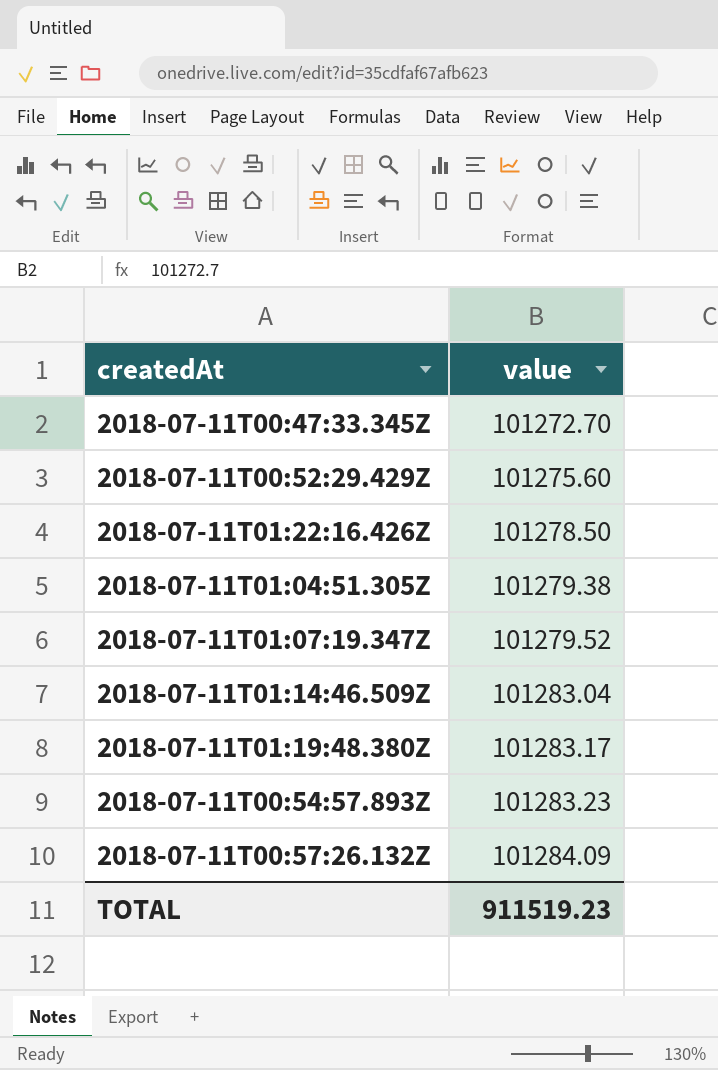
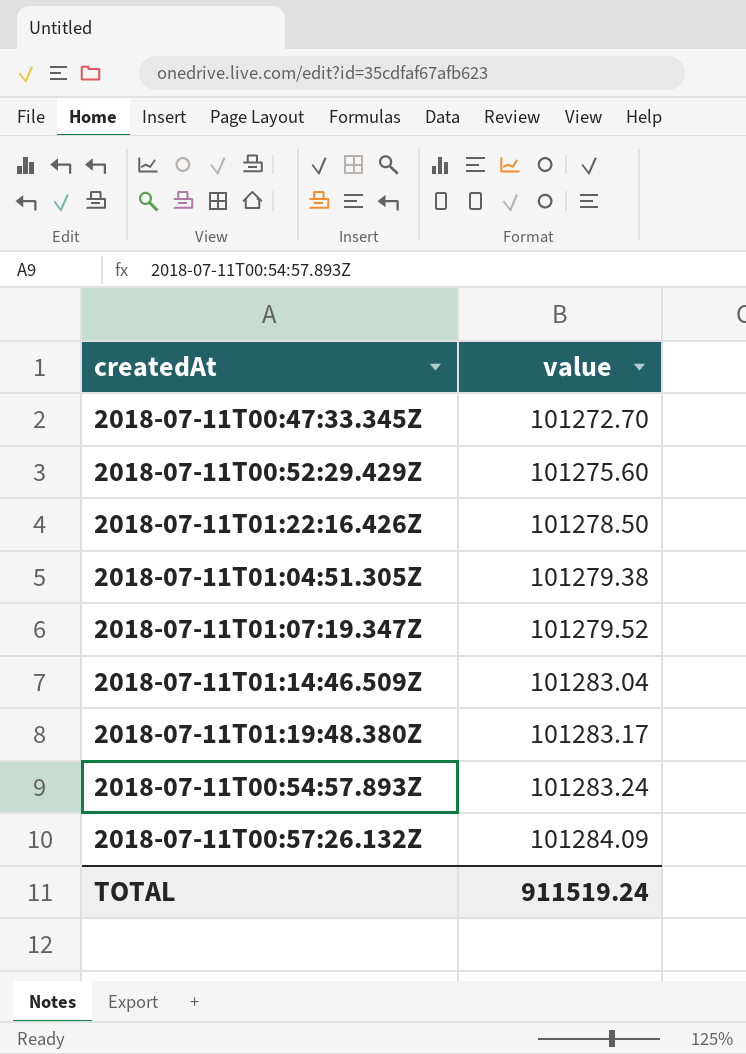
2018-07-11T00:54:57.893Z | value: 101283.23 -> 101283.24
TOTAL | value: 911519.23 -> 911519.24

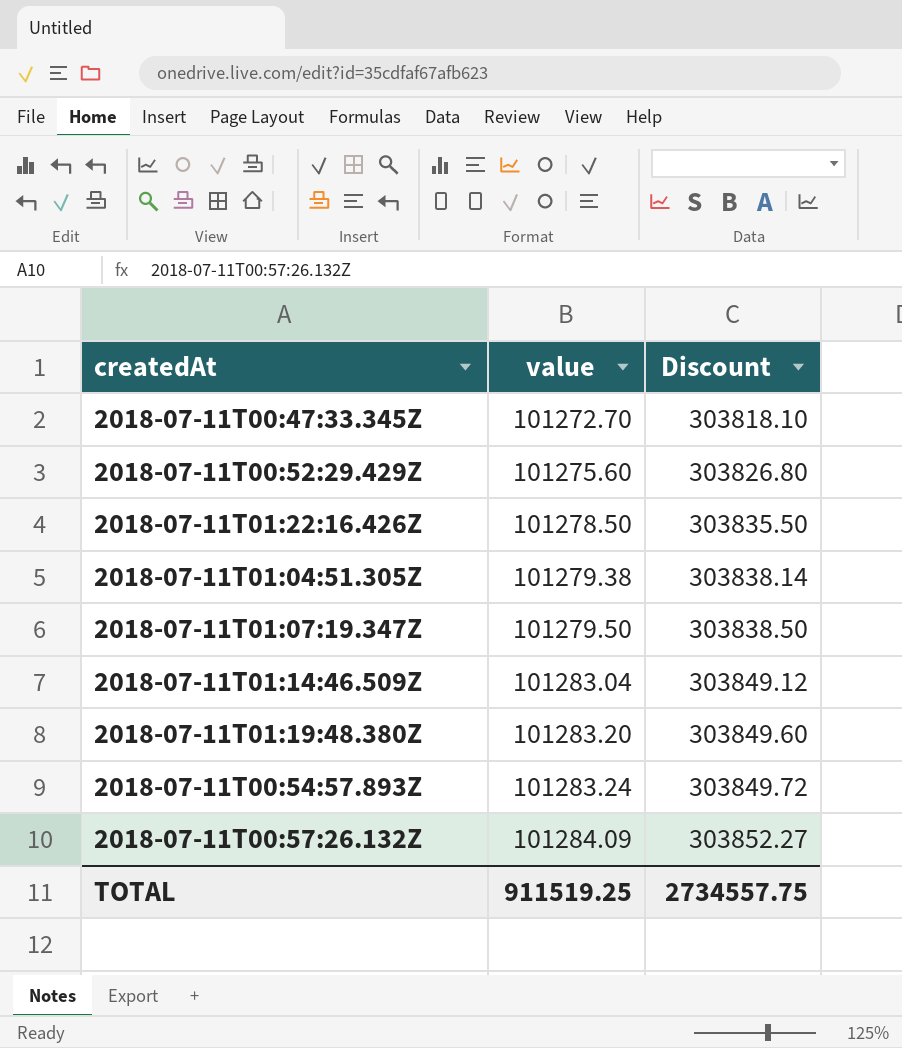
column Discount | formula: none -> [value] * 3
2018-07-11T01:07:19.347Z | value: 101279.52 -> 101279.50
2018-07-11T01:19:48.380Z | value: 101283.17 -> 101283.20
TOTAL | value: 911519.24 -> 911519.25

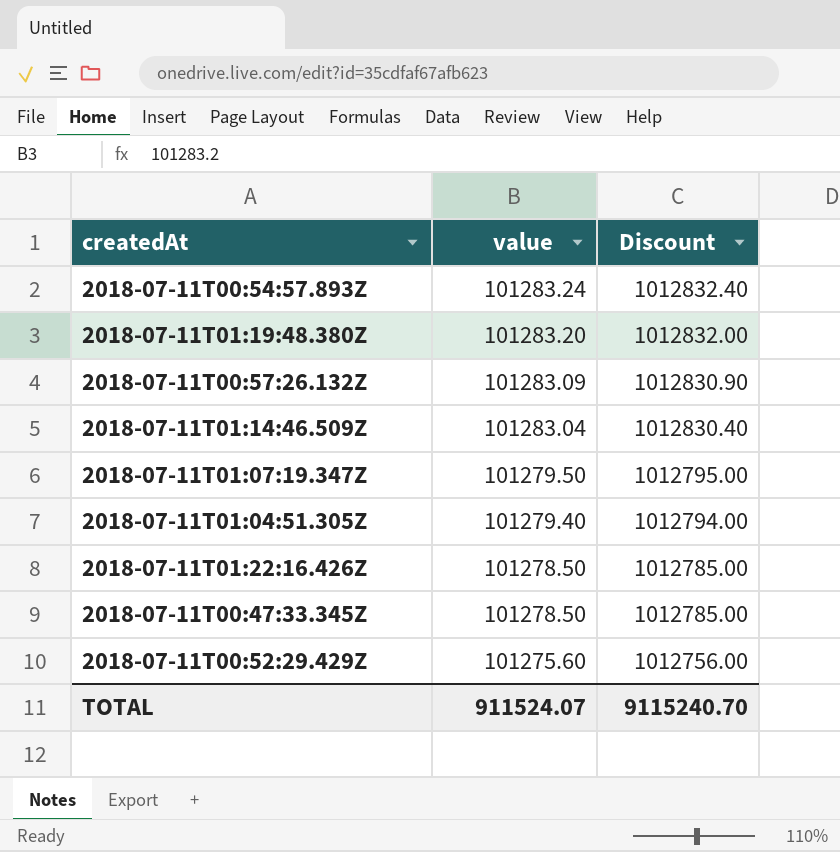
row order: value ascending -> value descending
column Discount | formula: [value] * 3 -> [value] * 10
2018-07-11T00:57:26.132Z | value: 101284.09 -> 101283.09
2018-07-11T01:04:51.305Z | value: 101279.38 -> 101279.40
2018-07-11T00:47:33.345Z | value: 101272.70 -> 101278.50
TOTAL | value: 911519.25 -> 911524.07
TOTAL | Discount: 2734557.75 -> 9115240.70

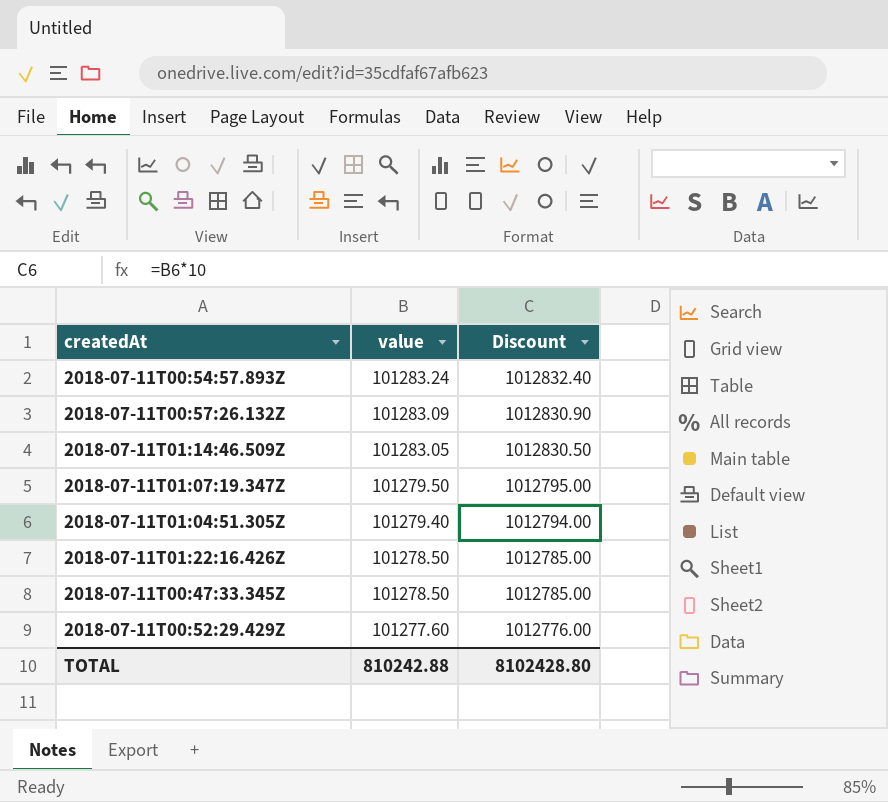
row 2018-07-11T01:19:48.380Z: 101283.20 | 1012832.00 -> none
2018-07-11T01:14:46.509Z | value: 101283.04 -> 101283.05
2018-07-11T01:14:46.509Z | Discount: 1012830.40 -> 1012830.50
2018-07-11T00:52:29.429Z | value: 101275.60 -> 101277.60
2018-07-11T00:52:29.429Z | Discount: 1012756.00 -> 1012776.00
TOTAL | value: 911524.07 -> 810242.88
TOTAL | Discount: 9115240.70 -> 8102428.80

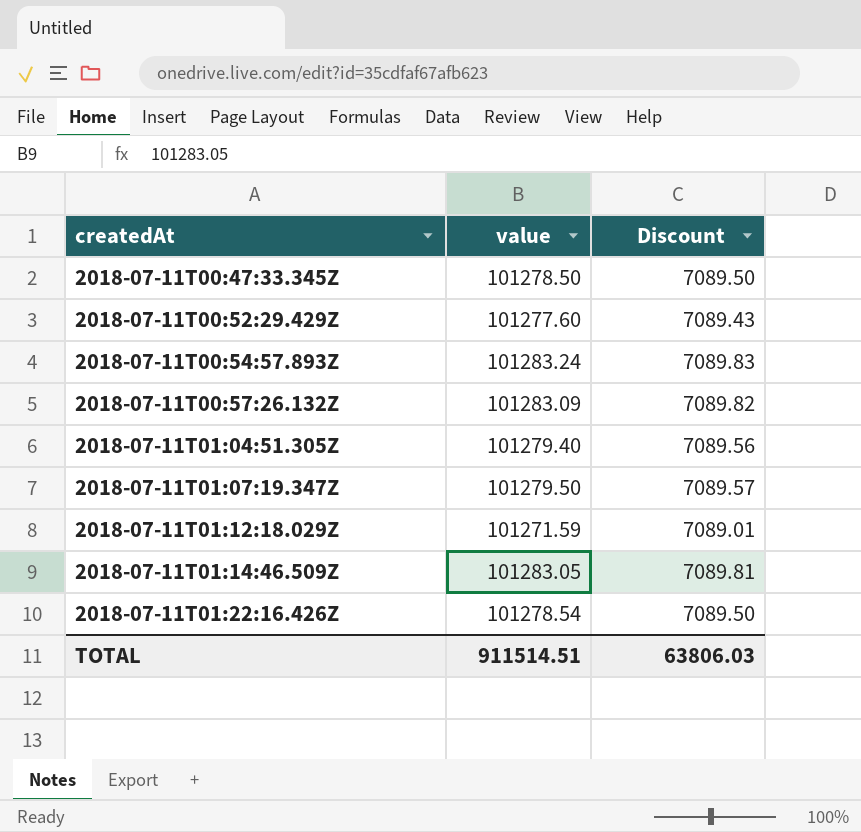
row order: value descending -> createdAt ascending
column Discount | formula: [value] * 10 -> [value] * 0.07
row 2018-07-11T01:12:18.029Z: none -> 101271.59 | 7089.01
2018-07-11T01:22:16.426Z | value: 101278.50 -> 101278.54
TOTAL | value: 810242.88 -> 911514.51
TOTAL | Discount: 8102428.80 -> 63806.03

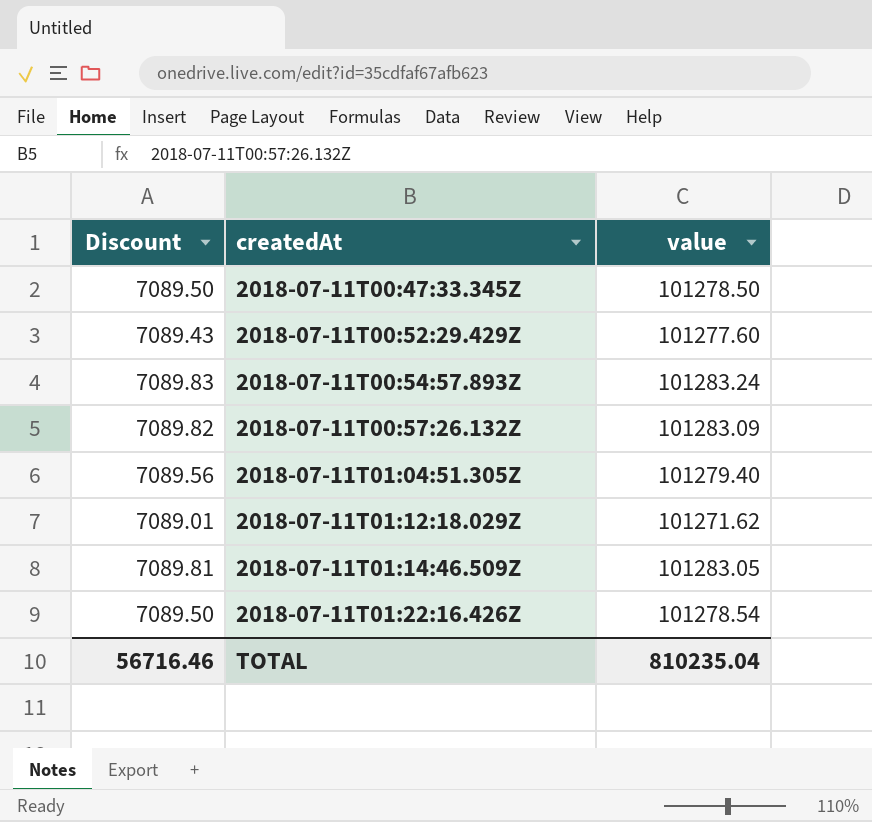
column Discount | position: 3 -> 1
row 2018-07-11T01:07:19.347Z: 101279.50 | 7089.57 -> none
2018-07-11T01:12:18.029Z | value: 101271.59 -> 101271.62
TOTAL | Discount: 63806.03 -> 56716.46
TOTAL | value: 911514.51 -> 810235.04

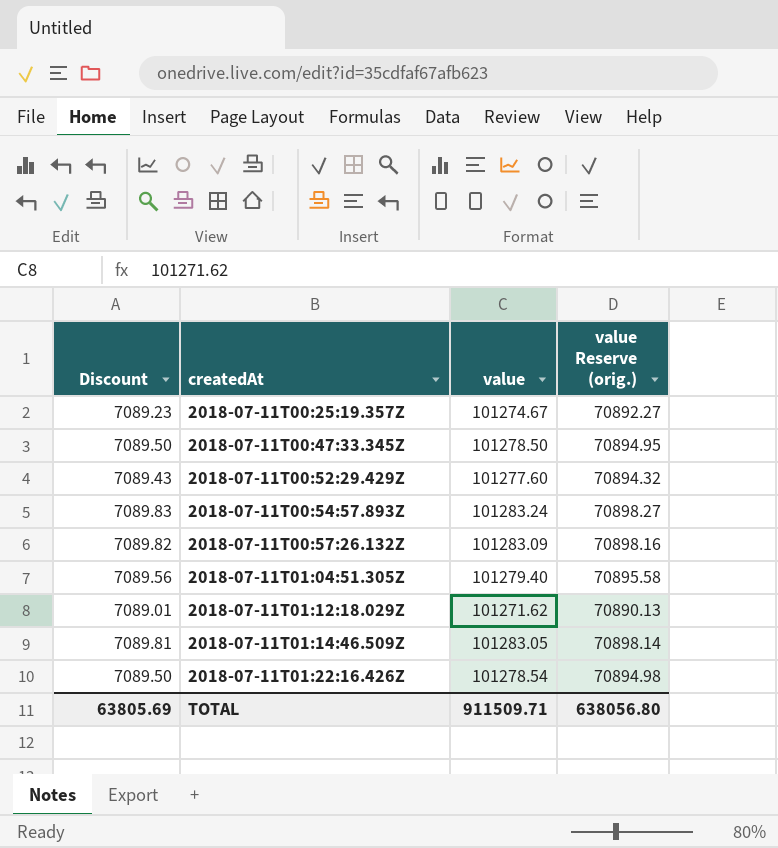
column value Reserve (orig.) | formula: none -> [value] * 0.7
row 2018-07-11T00:25:19.357Z: none -> 7089.23 | 101274.67 | 70892.27
TOTAL | Discount: 56716.46 -> 63805.69
TOTAL | value: 810235.04 -> 911509.71

